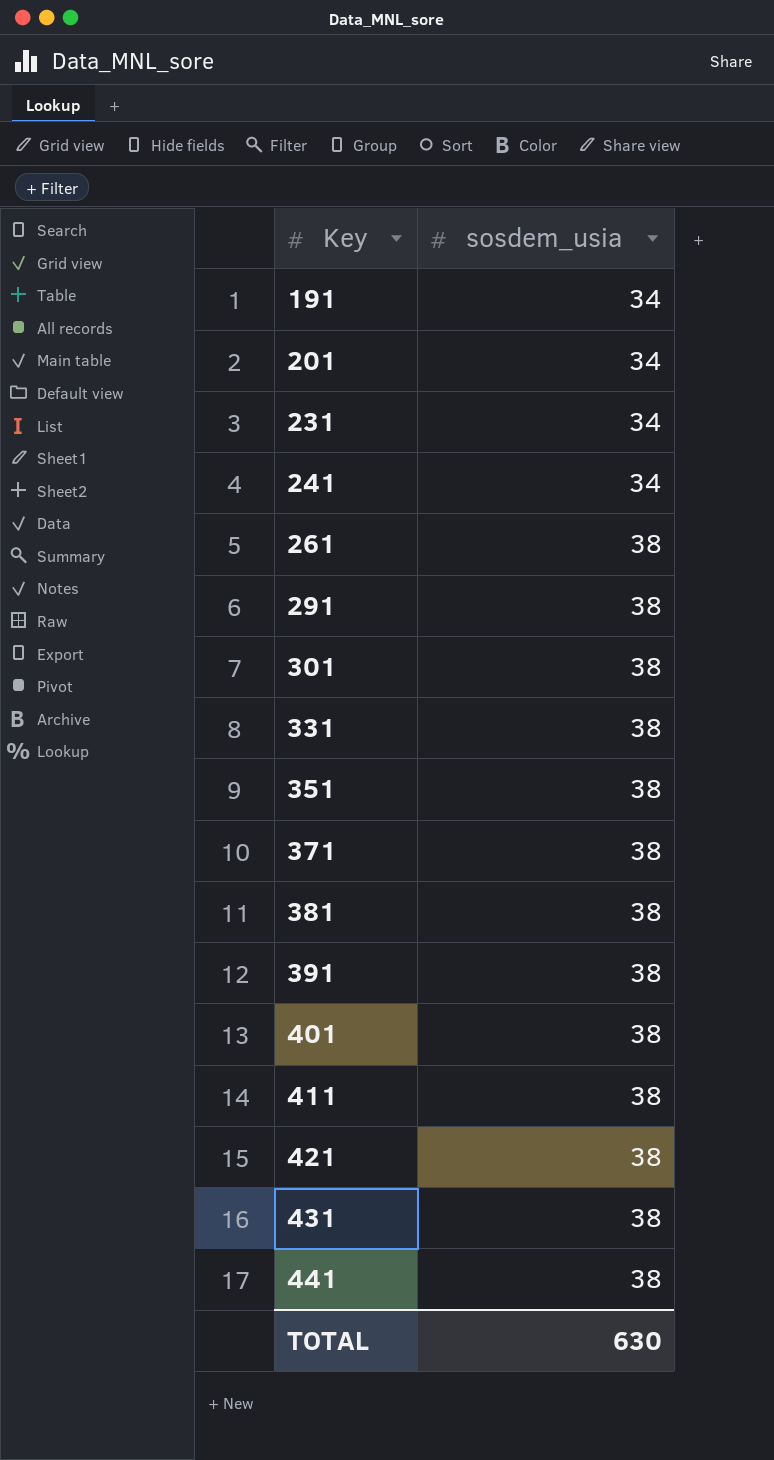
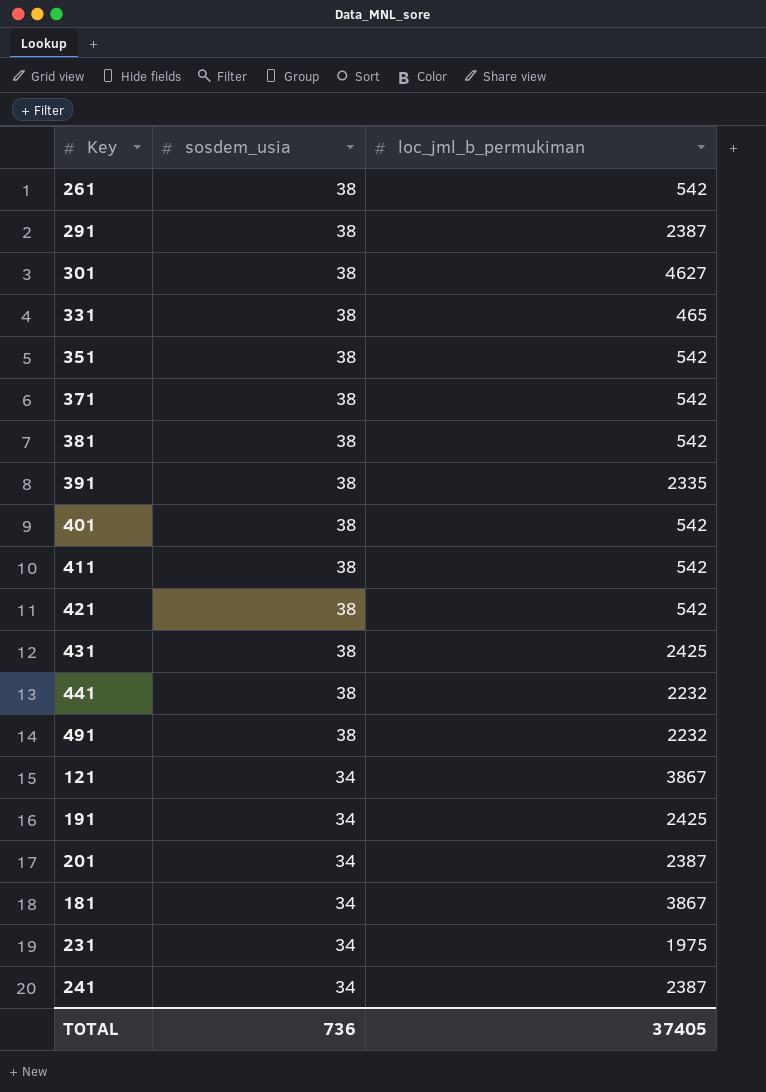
row order: Key ascending -> sosdem_usia descending
column loc_jml_b_permukiman | position: none -> 3
row 491: none -> 38 | 2232
row 121: none -> 34 | 3867
row 181: none -> 34 | 3867
TOTAL | sosdem_usia: 630 -> 736

